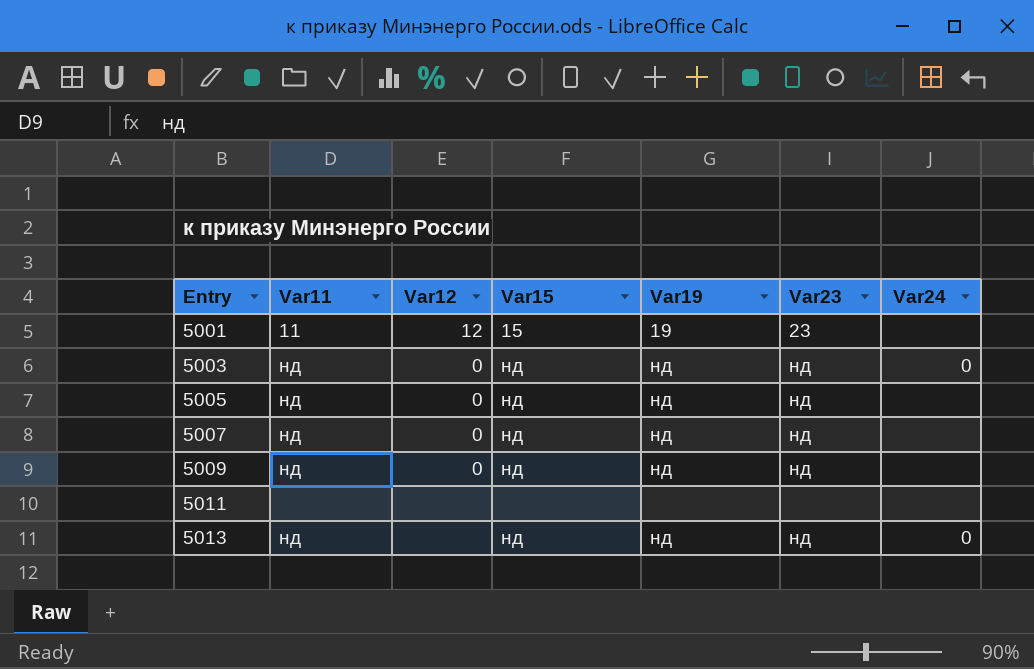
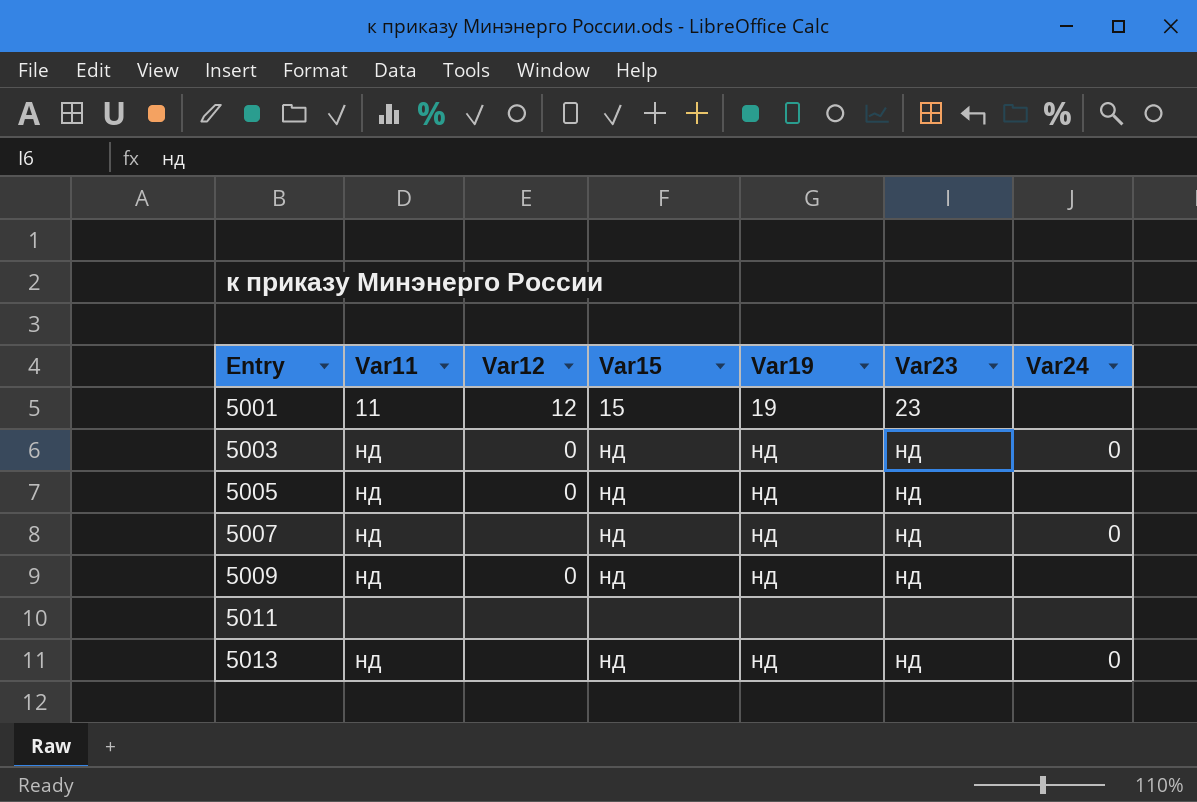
5007 | Var12: 0 -> none
5007 | Var24: none -> 0

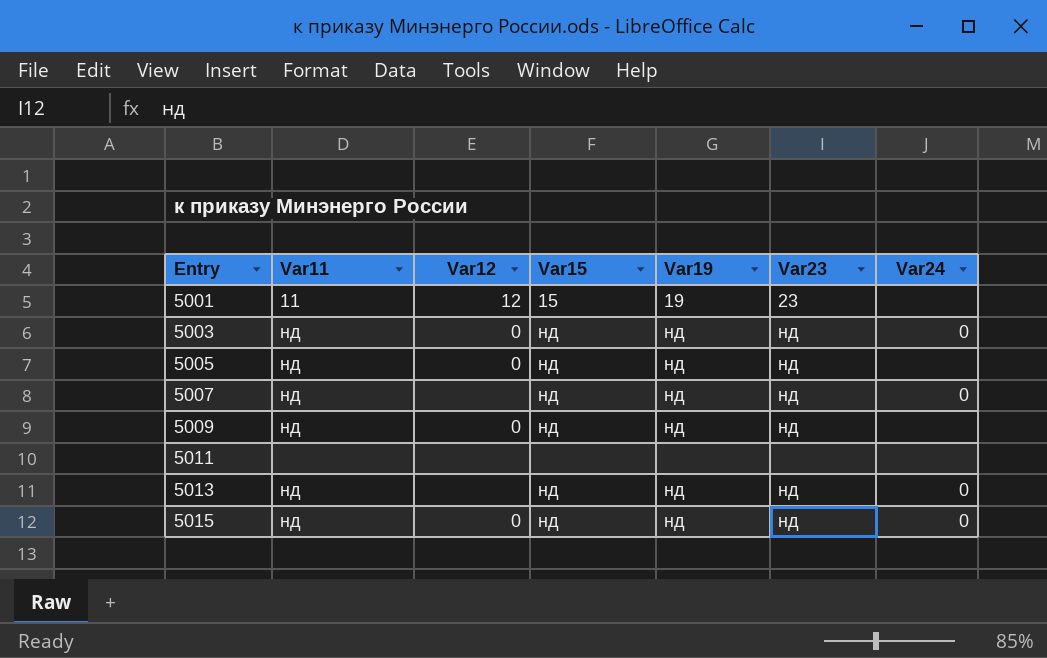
row 5015: none -> нд | 0 | нд | нд | нд | 0

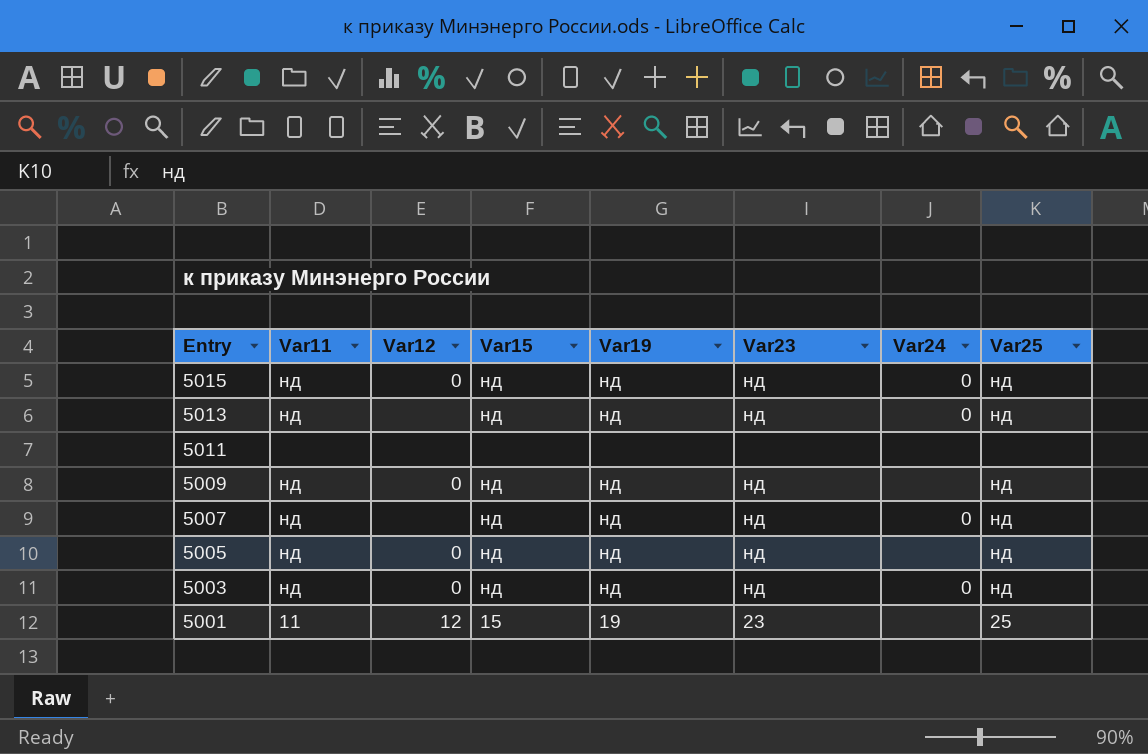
row order: Entry ascending -> Entry descending
column Var25 | position: none -> 8

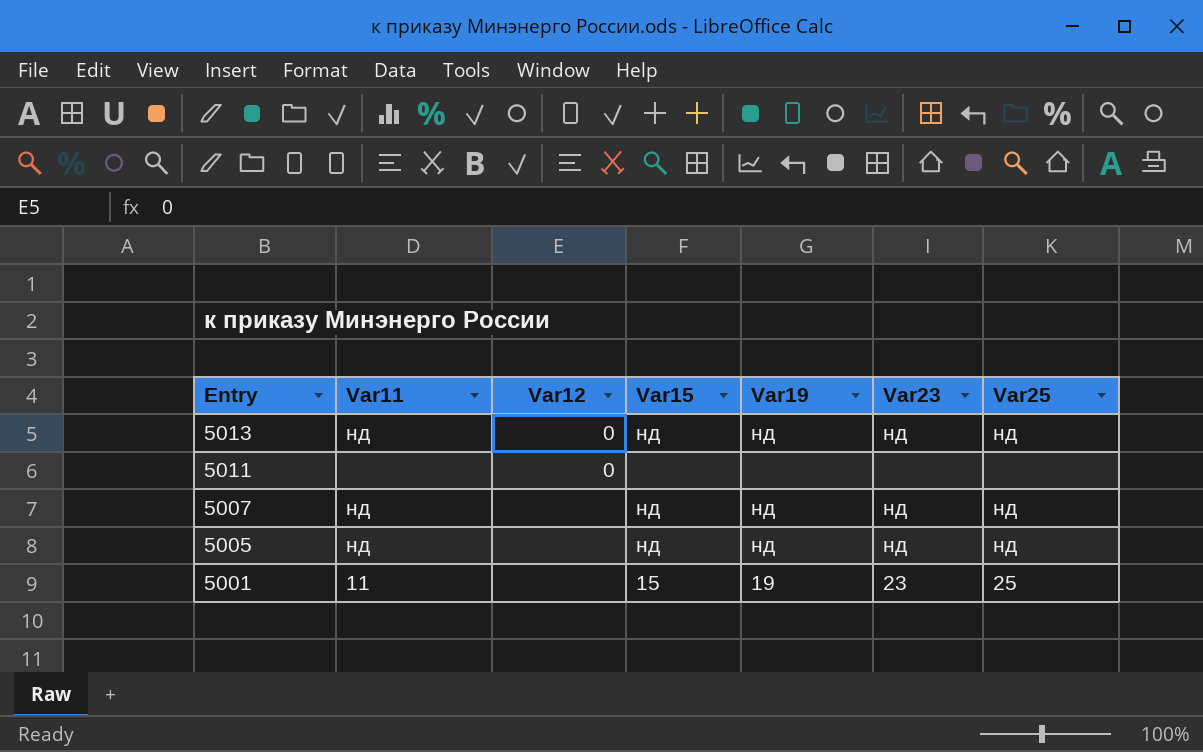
column Var24 | position: 7 -> none
row 5015: нд | 0 | нд | нд | нд | 0 | нд -> none
row 5009: нд | 0 | нд | нд | нд | none | нд -> none
row 5003: нд | 0 | нд | нд | нд | 0 | нд -> none
5013 | Var12: none -> 0
5011 | Var12: none -> 0
5005 | Var12: 0 -> none
5001 | Var12: 12 -> none

